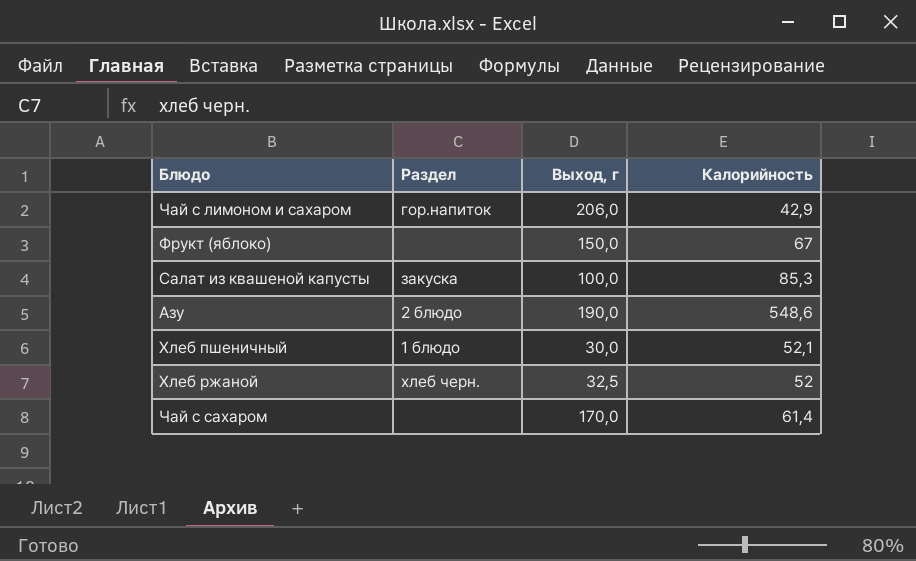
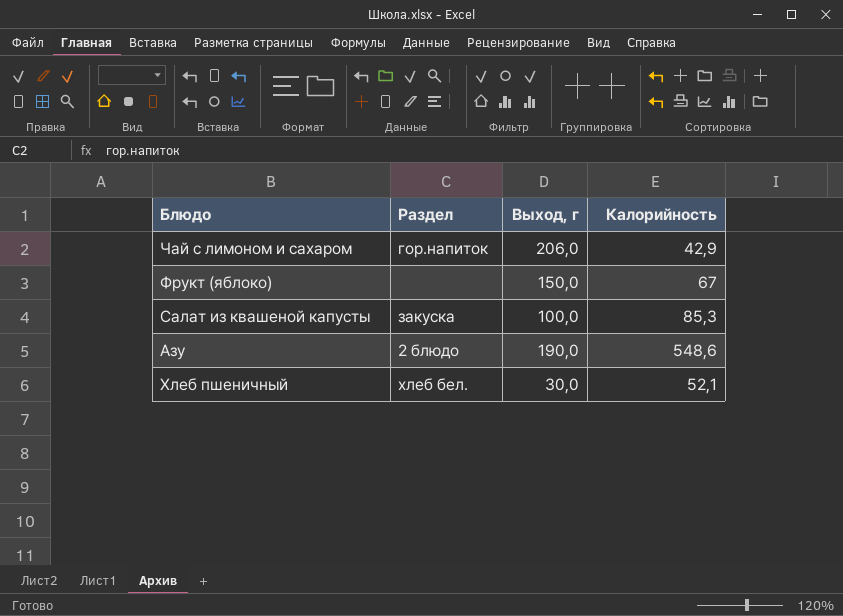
row Хлеб ржаной: хлеб черн. | 32,5 | 52 -> none
row Чай с сахаром: none | 170,0 | 61,4 -> none
Хлеб пшеничный | Раздел: 1 блюдо -> хлеб бел.

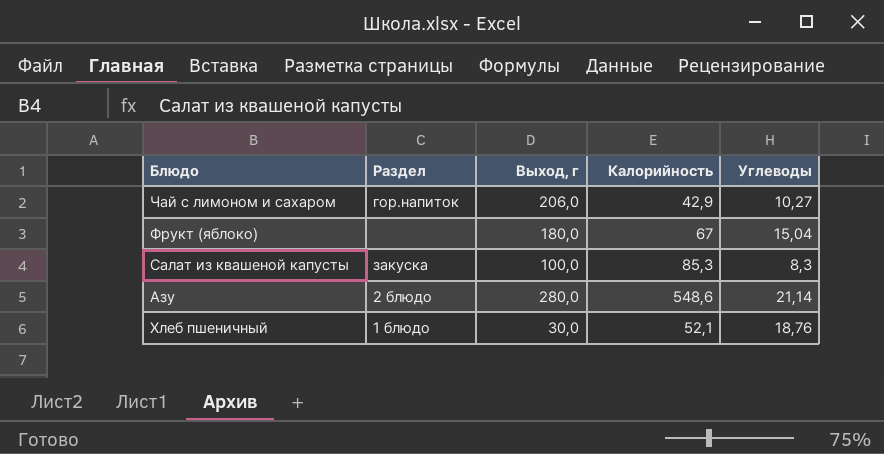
column Углеводы | position: none -> 5
Фрукт (яблоко) | Выход, г: 150,0 -> 180,0
Азу | Выход, г: 190,0 -> 280,0
Хлеб пшеничный | Раздел: хлеб бел. -> 1 блюдо

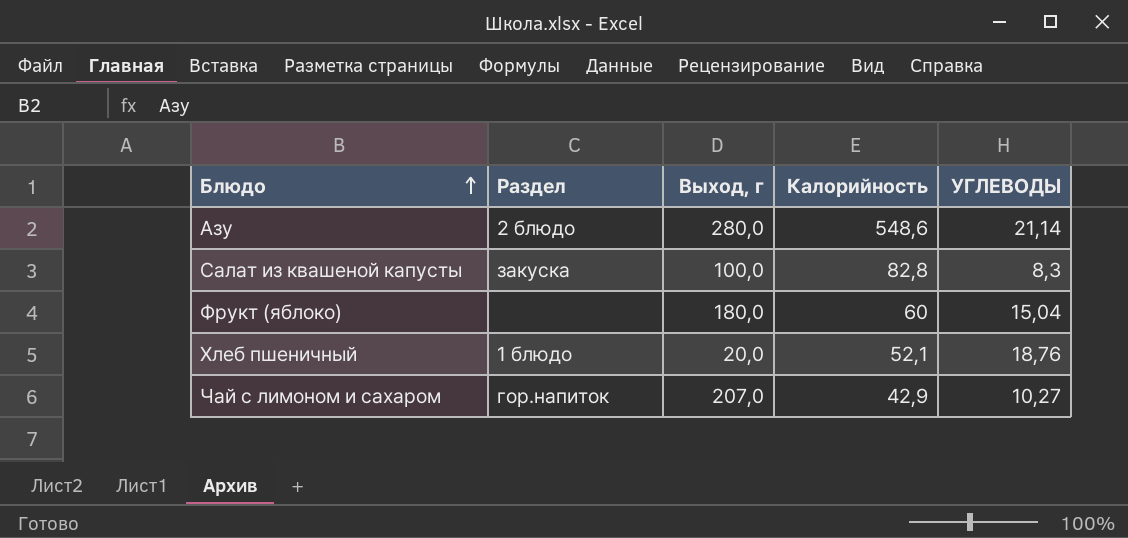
row order: none -> Блюдо ascending
column name: Углеводы -> УГЛЕВОДЫ
Салат из квашеной капусты | Калорийность: 85,3 -> 82,8
Фрукт (яблоко) | Калорийность: 67 -> 60
Хлеб пшеничный | Выход, г: 30,0 -> 20,0
Чай с лимоном и сахаром | Выход, г: 206,0 -> 207,0

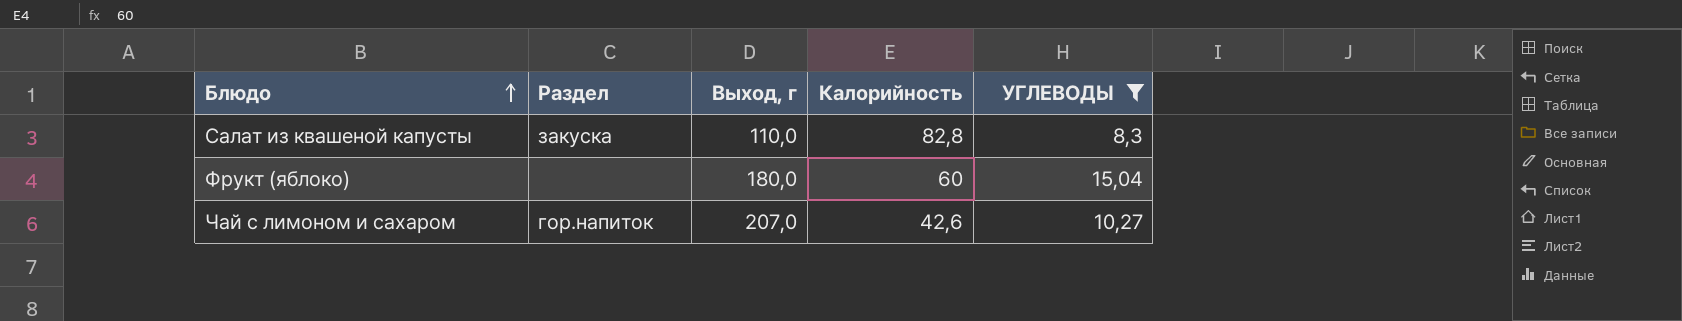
filter: none -> УГЛЕВОДЫ <= 15,04
Салат из квашеной капусты | Выход, г: 100,0 -> 110,0
Чай с лимоном и сахаром | Калорийность: 42,9 -> 42,6

